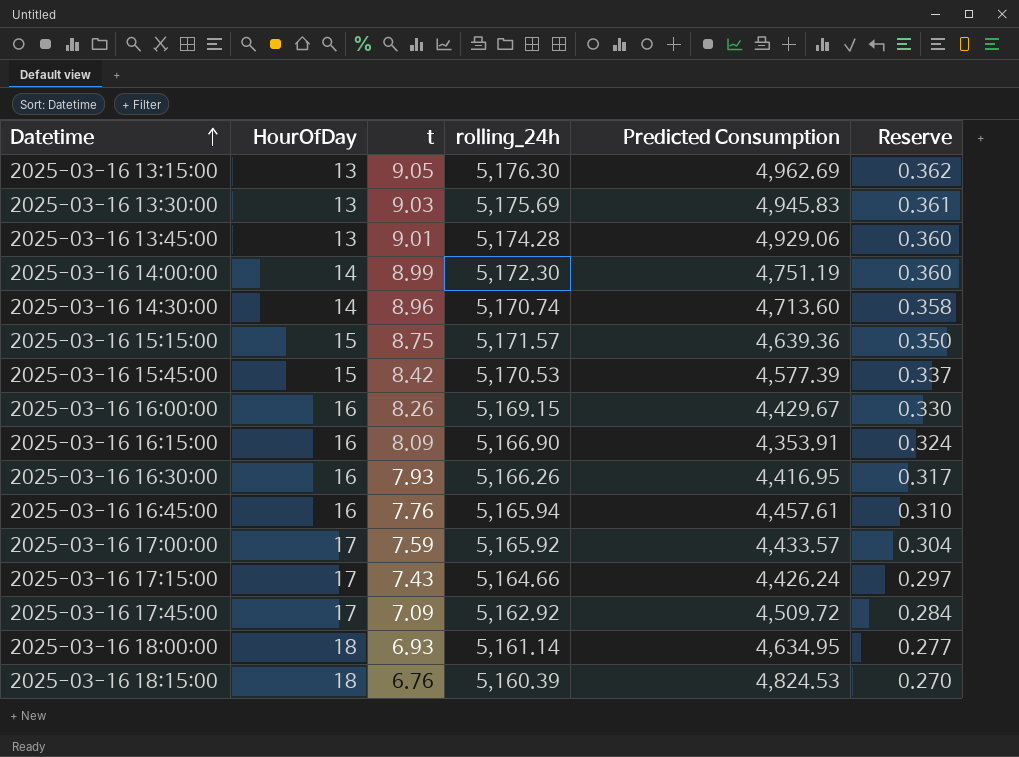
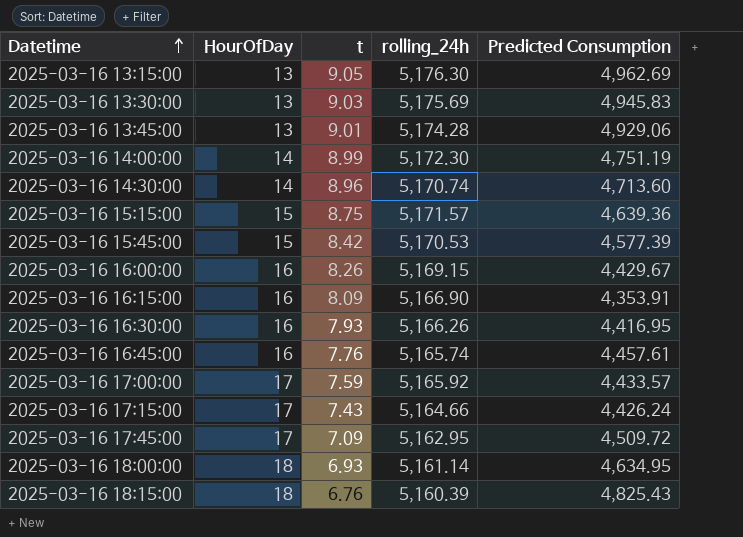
column Reserve | formula: [t] * 0.04 -> none
2025-03-16 16:45:00 | rolling_24h: 5,165.94 -> 5,165.74
2025-03-16 17:45:00 | rolling_24h: 5,162.92 -> 5,162.95
2025-03-16 18:15:00 | Predicted Consumption: 4,824.53 -> 4,825.43

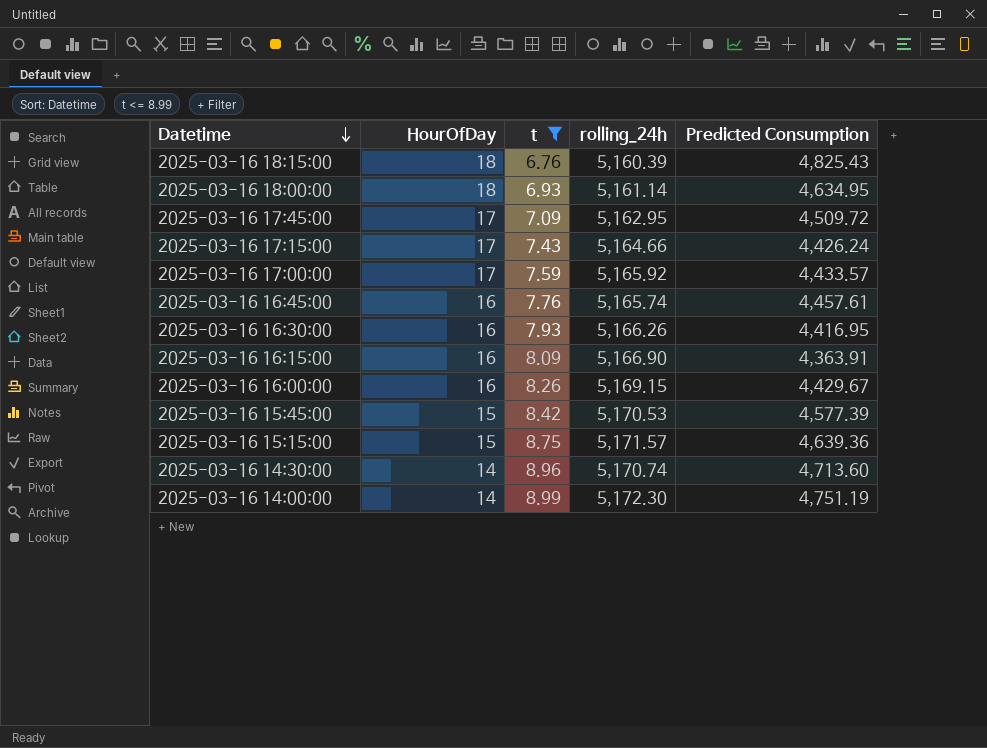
filter: none -> t <= 8.99
row order: Datetime ascending -> Datetime descending
2025-03-16 16:15:00 | Predicted Consumption: 4,353.91 -> 4,363.91

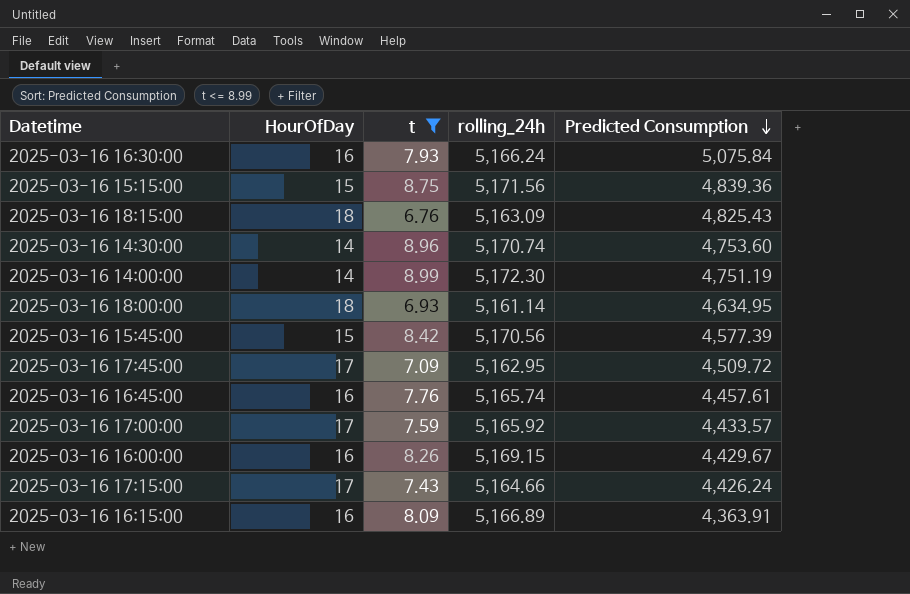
row order: Datetime descending -> Predicted Consumption descending
2025-03-16 16:30:00 | rolling_24h: 5,166.26 -> 5,166.24
2025-03-16 16:30:00 | Predicted Consumption: 4,416.95 -> 5,075.84
2025-03-16 15:15:00 | rolling_24h: 5,171.57 -> 5,171.56
2025-03-16 15:15:00 | Predicted Consumption: 4,639.36 -> 4,839.36
2025-03-16 18:15:00 | rolling_24h: 5,160.39 -> 5,163.09
2025-03-16 14:30:00 | Predicted Consumption: 4,713.60 -> 4,753.60
2025-03-16 15:45:00 | rolling_24h: 5,170.53 -> 5,170.56
2025-03-16 16:15:00 | rolling_24h: 5,166.90 -> 5,166.89

